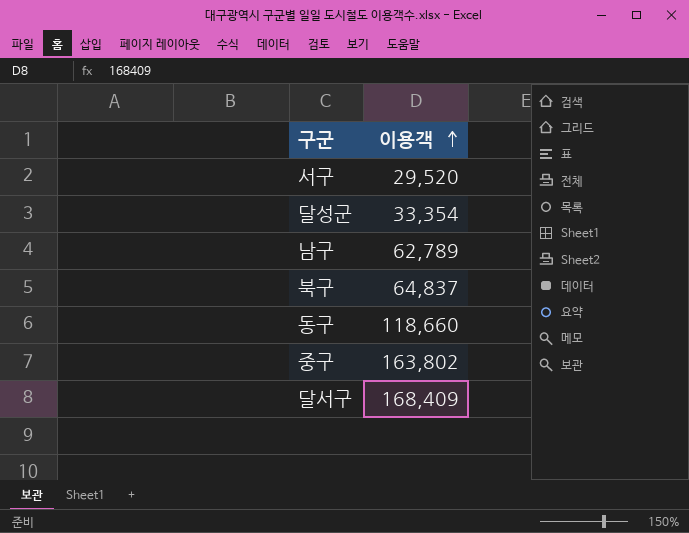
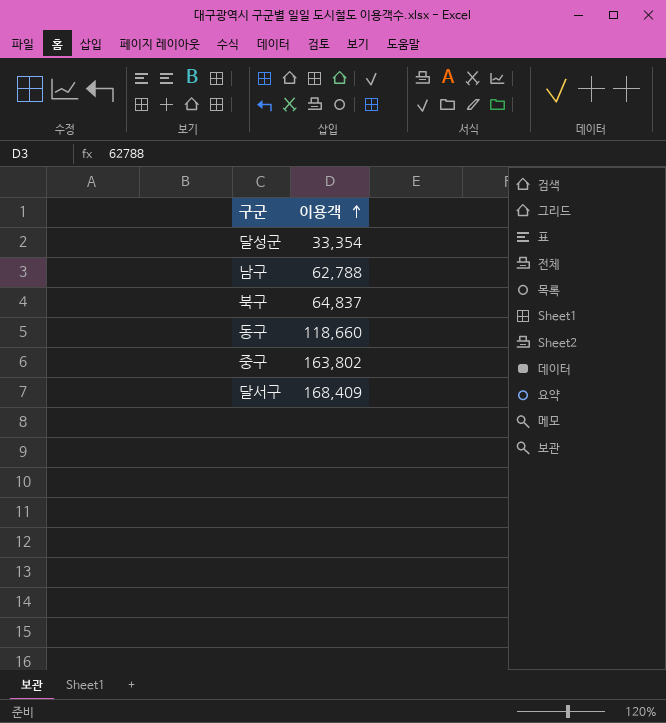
row 서구: 29,520 -> none
남구 | 이용객: 62,789 -> 62,788

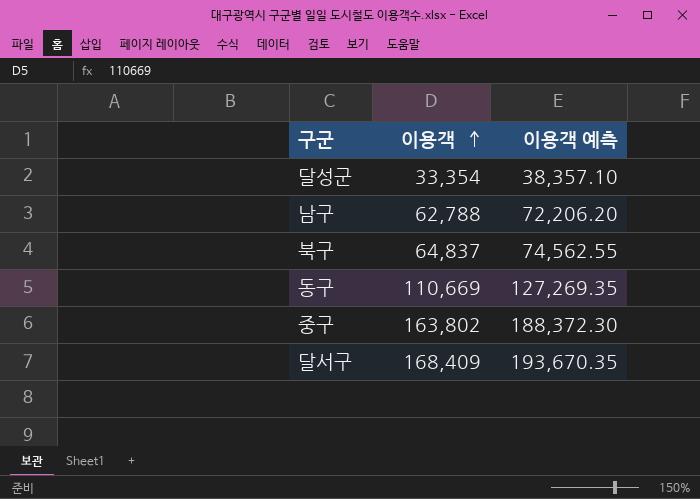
column 이용객 예측 | formula: none -> [이용객] * 1.15
동구 | 이용객: 118,660 -> 110,669

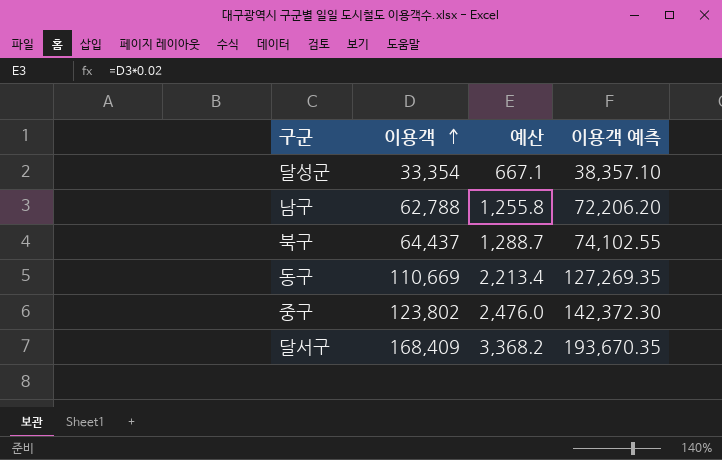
column 예산 | formula: none -> [이용객] * 0.02
북구 | 이용객: 64,837 -> 64,437
북구 | 이용객 예측: 74,562.55 -> 74,102.55
중구 | 이용객: 163,802 -> 123,802
중구 | 이용객 예측: 188,372.30 -> 142,372.30

